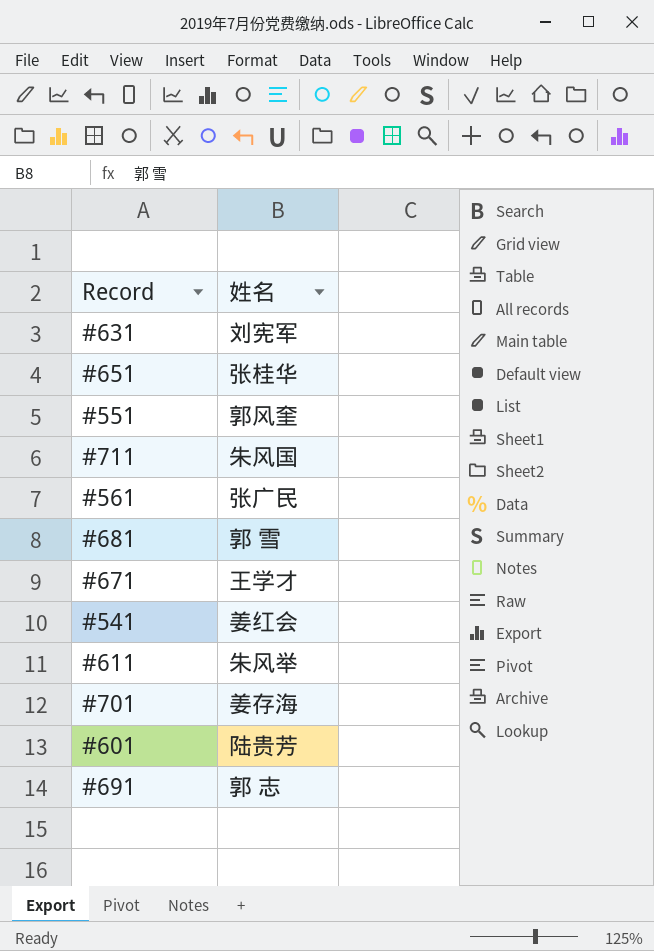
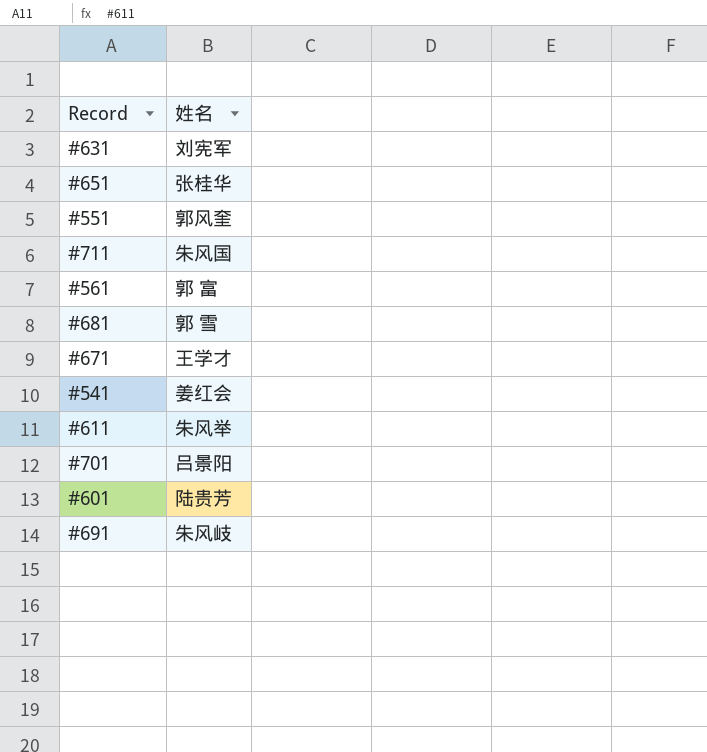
#561 | 姓名: 张广民 -> 郭 富
#701 | 姓名: 姜存海 -> 吕景阳
#691 | 姓名: 郭 志 -> 朱风岐

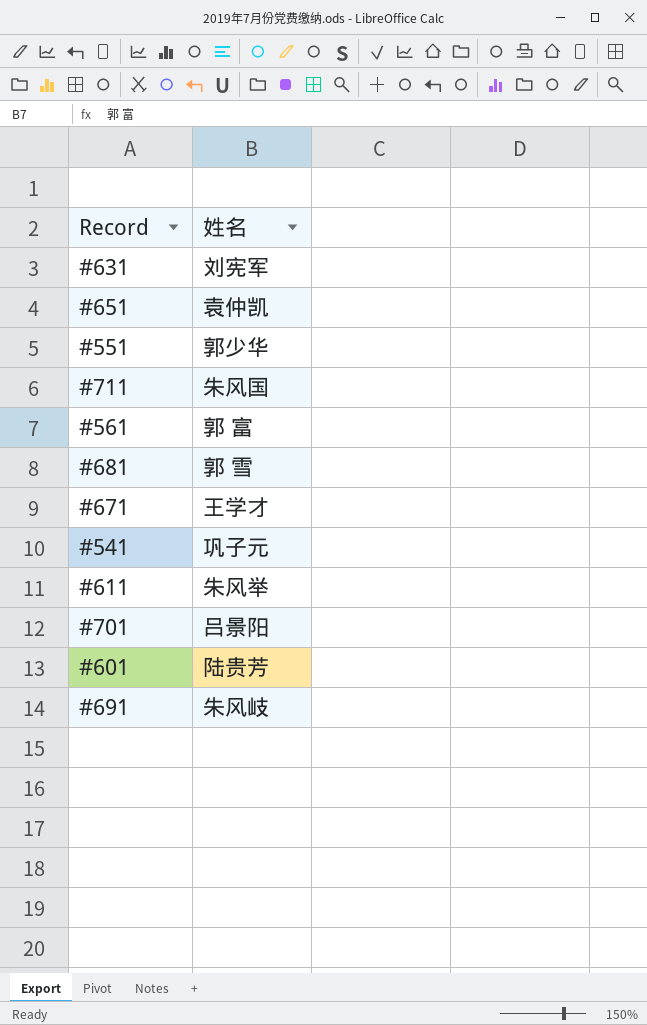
#651 | 姓名: 张桂华 -> 袁仲凯
#551 | 姓名: 郭风奎 -> 郭少华
#541 | 姓名: 姜红会 -> 巩子元

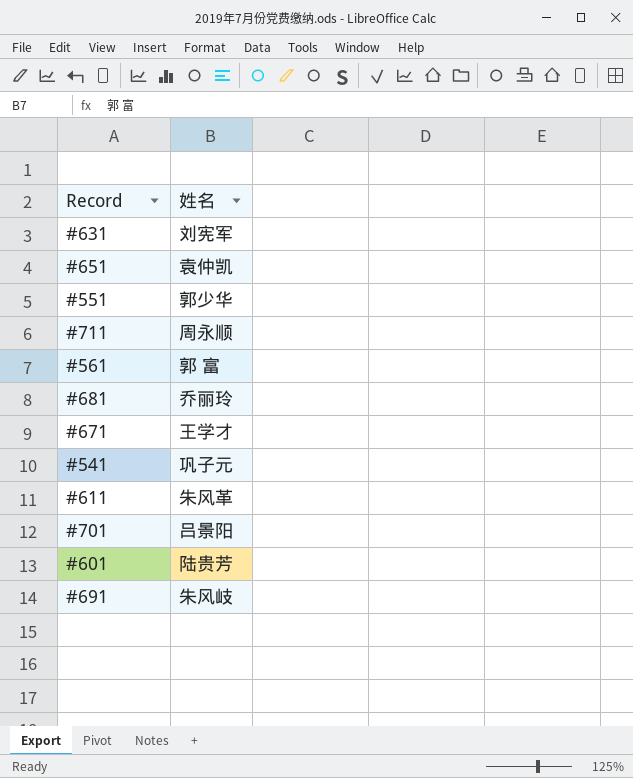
#711 | 姓名: 朱风国 -> 周永顺
#681 | 姓名: 郭 雪 -> 乔丽玲
#611 | 姓名: 朱风举 -> 朱风革

